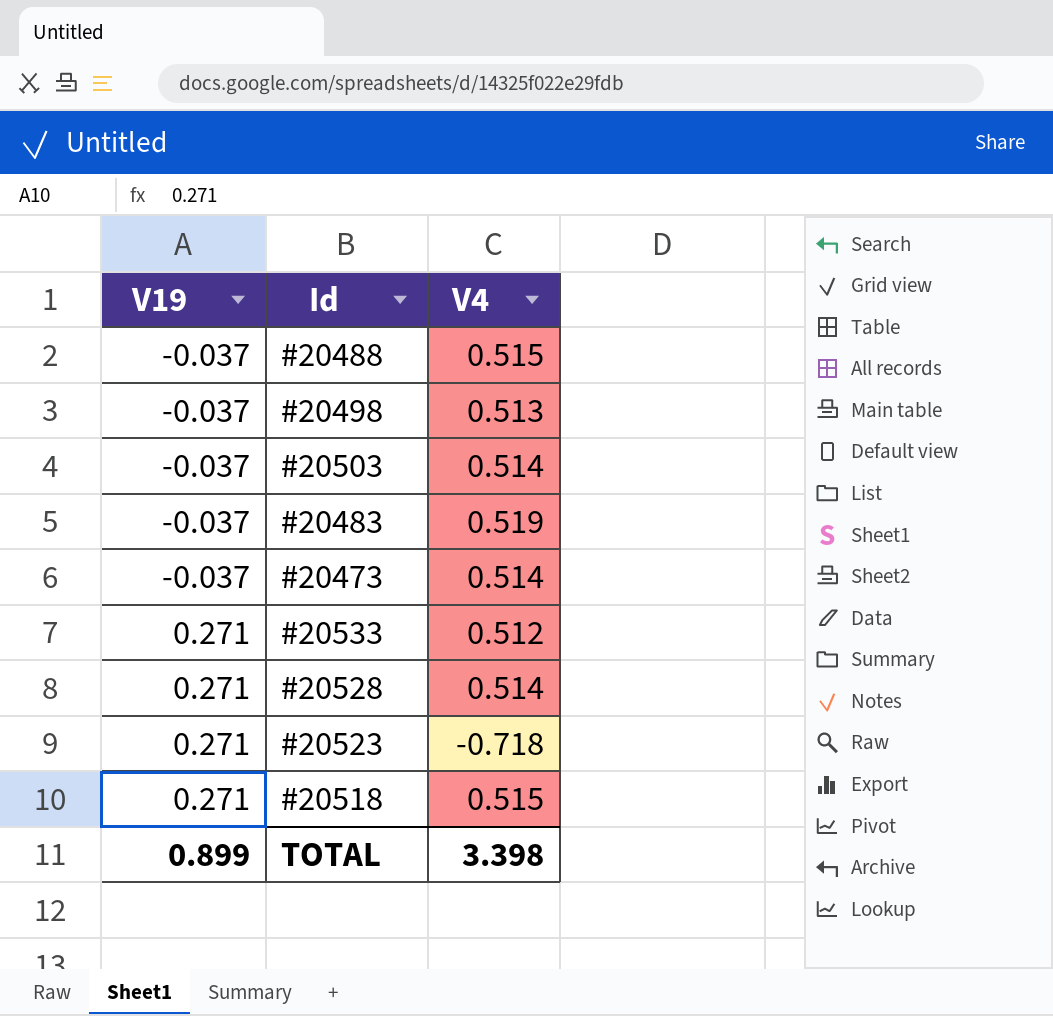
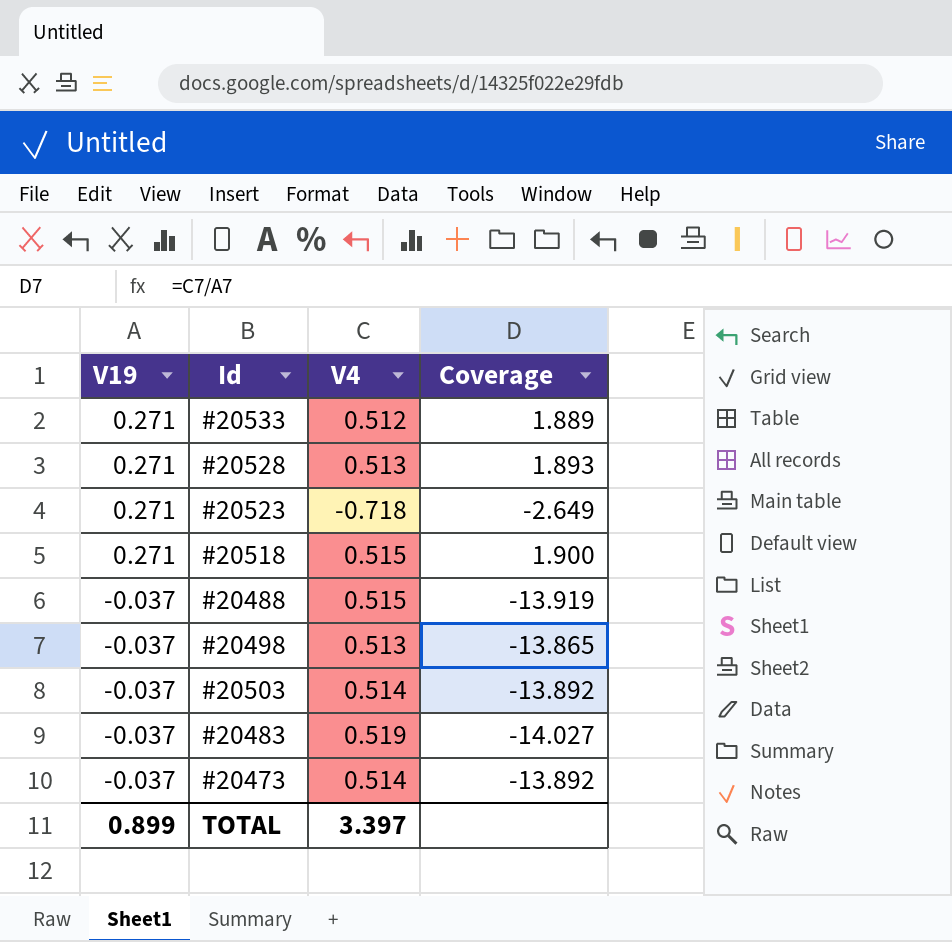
row order: V19 ascending -> V19 descending
column Coverage | formula: none -> [V4] / [V19]
#20528 | V4: 0.514 -> 0.513
TOTAL | V4: 3.398 -> 3.397

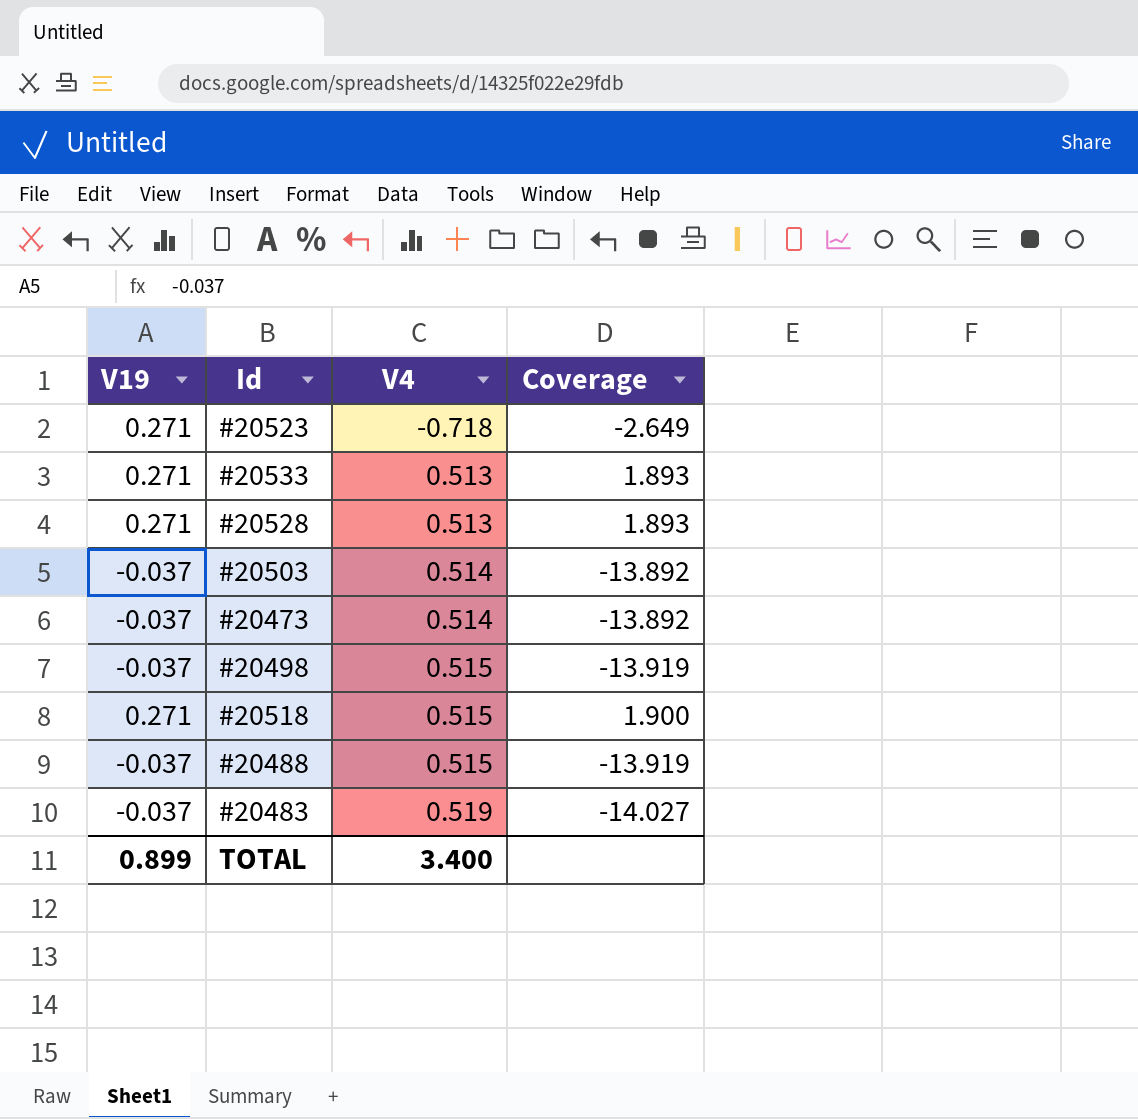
row order: V19 descending -> V4 ascending
#20533 | V4: 0.512 -> 0.513
#20533 | Coverage: 1.889 -> 1.893
#20498 | V4: 0.513 -> 0.515
#20498 | Coverage: -13.865 -> -13.919
TOTAL | V4: 3.397 -> 3.400

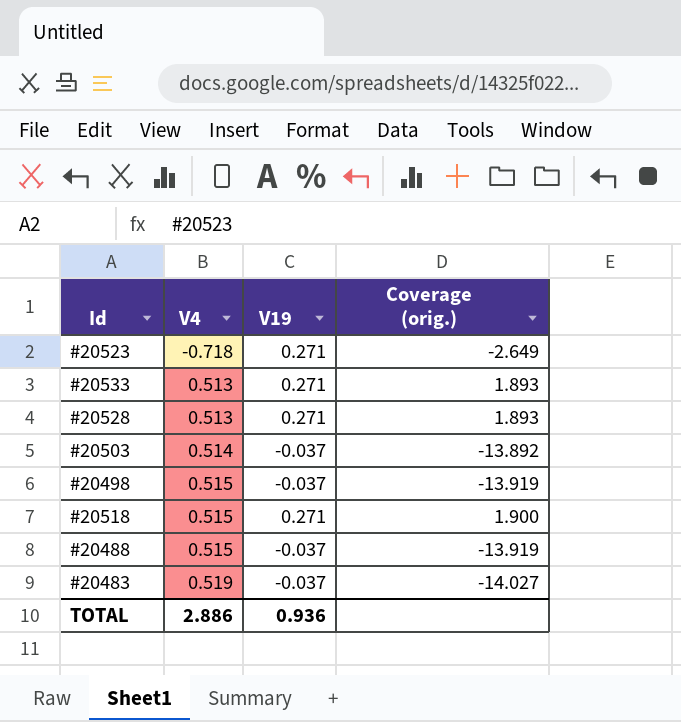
column V19 | position: 1 -> 3
column name: Coverage -> Coverage (orig.)
row #20473: -0.037 | 0.514 | -13.892 -> none
TOTAL | V4: 3.400 -> 2.886
TOTAL | V19: 0.899 -> 0.936

